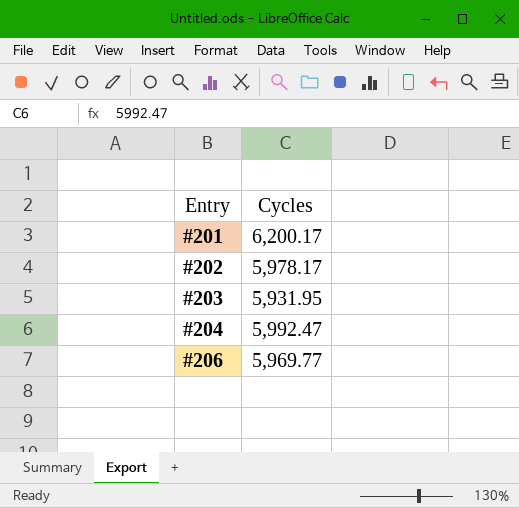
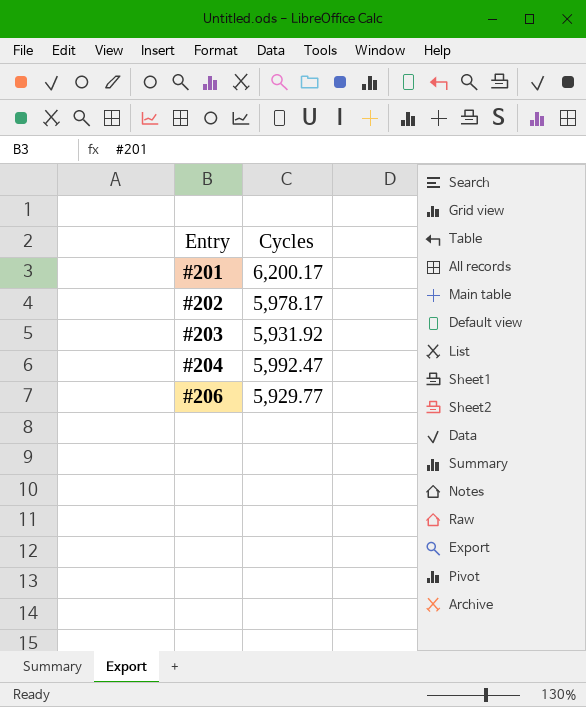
#203 | Cycles: 5,931.95 -> 5,931.92
#206 | Cycles: 5,969.77 -> 5,929.77

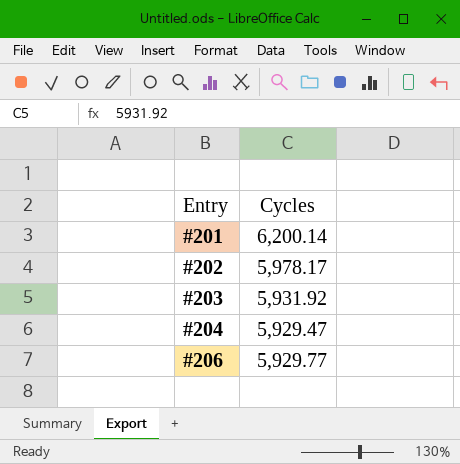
#201 | Cycles: 6,200.17 -> 6,200.14
#204 | Cycles: 5,992.47 -> 5,929.47

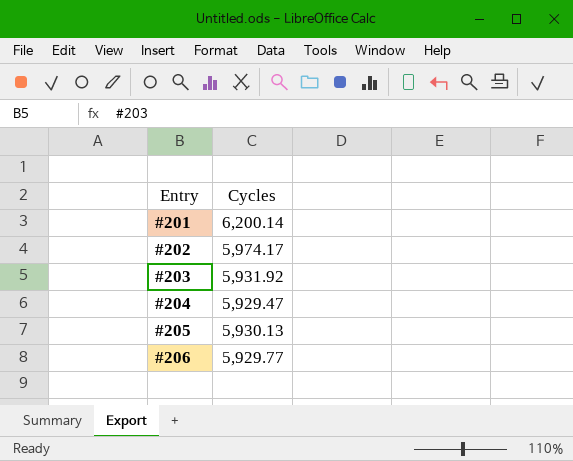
#202 | Cycles: 5,978.17 -> 5,974.17
row #205: none -> 5,930.13

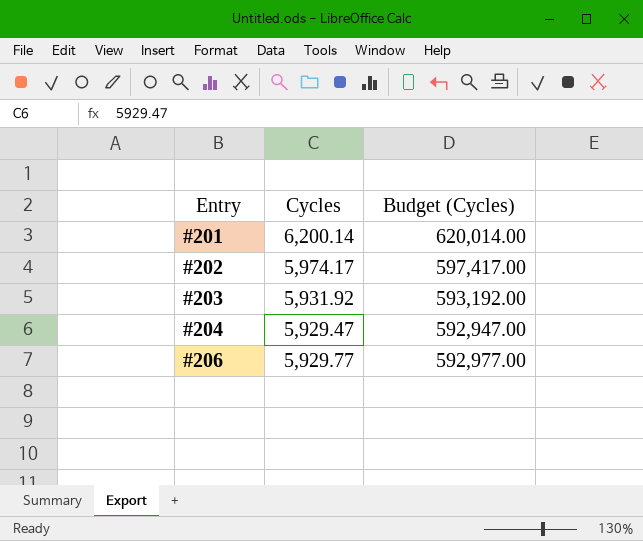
column Budget (Cycles) | formula: none -> [Cycles] * 100
row #205: 5,930.13 -> none

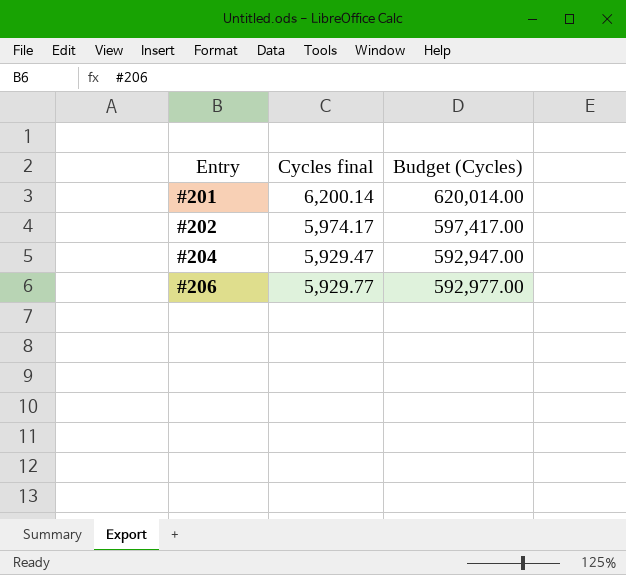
column name: Cycles -> Cycles final
row #203: 5,931.92 | 593,192.00 -> none

